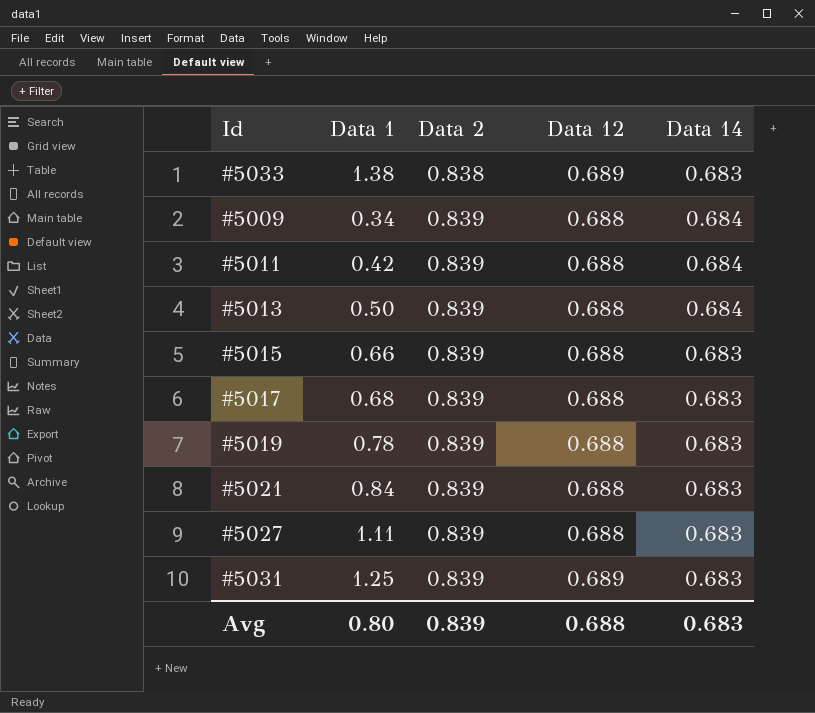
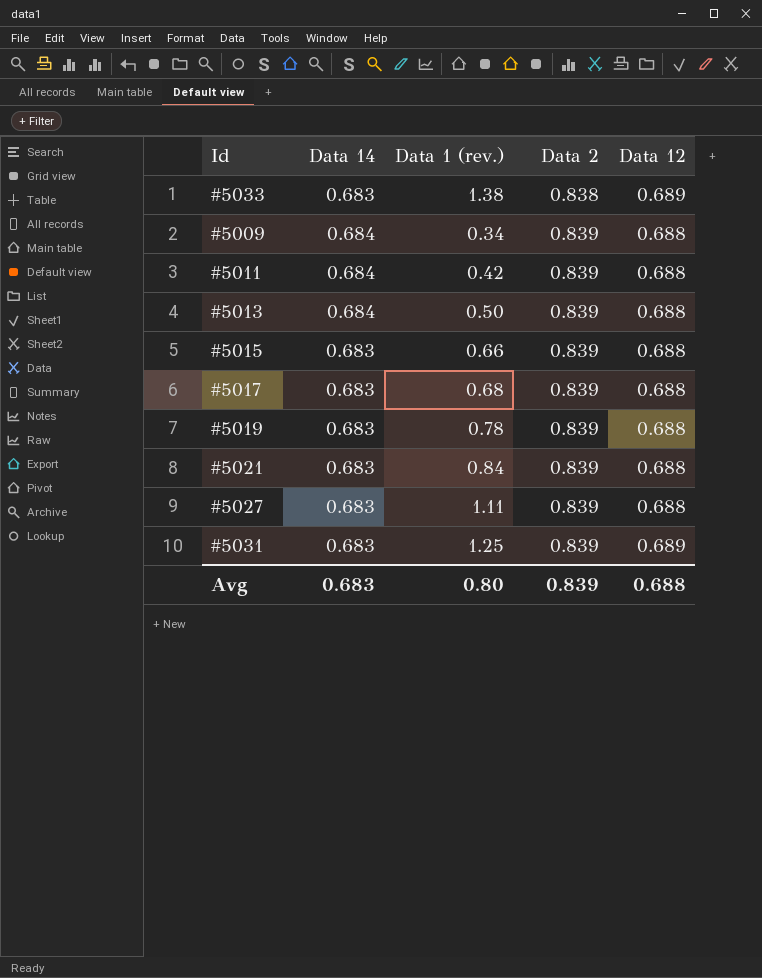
column Data 14 | position: 5 -> 2
column name: Data 1 -> Data 1 (rev.)

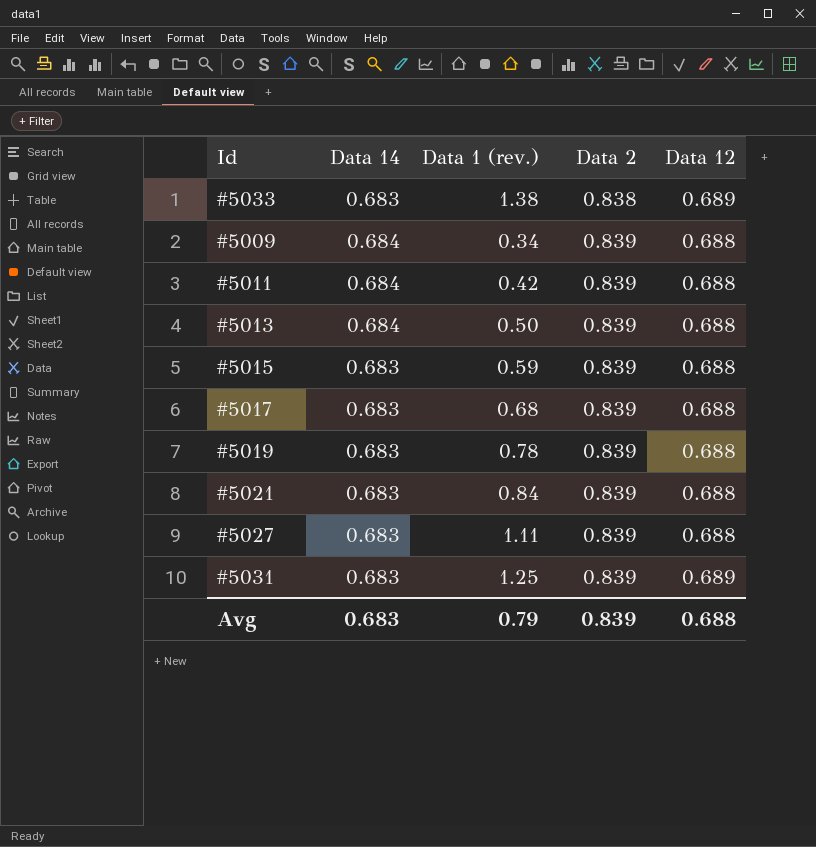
#5015 | Data 1 (rev.): 0.66 -> 0.59
Avg | Data 1 (rev.): 0.80 -> 0.79

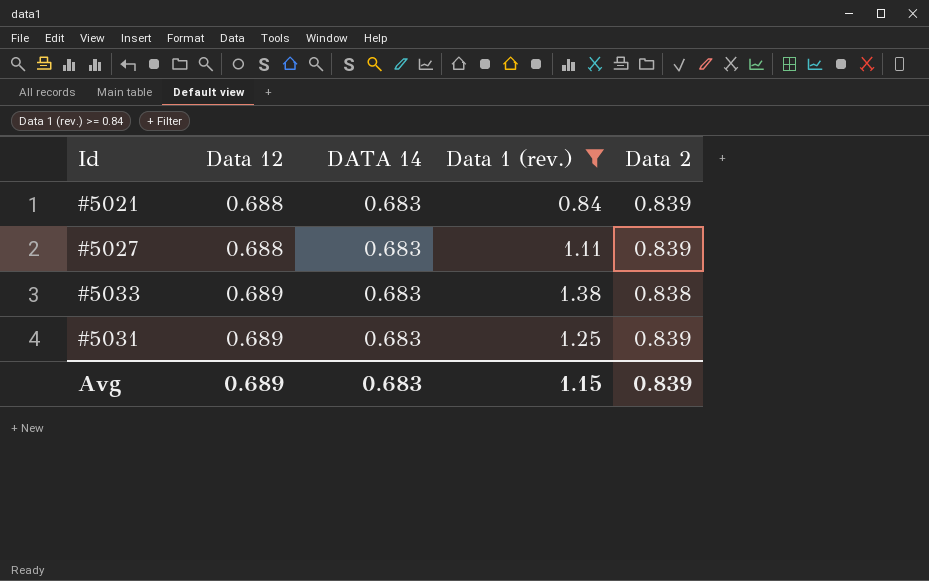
filter: none -> Data 1 (rev.) >= 0.84
row order: Data 2 ascending -> Data 12 ascending
column Data 12 | position: 5 -> 2
column name: Data 14 -> DATA 14
Avg | Data 12: 0.688 -> 0.689
Avg | Data 1 (rev.): 0.79 -> 1.15

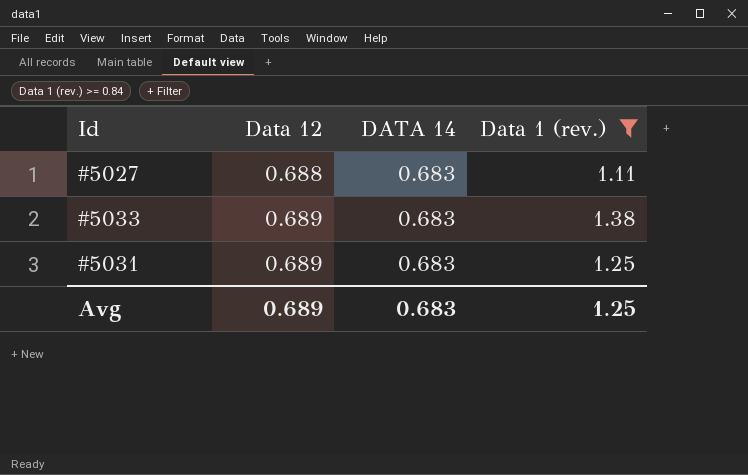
column Data 2 | position: 5 -> none
row #5021: 0.688 | 0.683 | 0.84 | 0.839 -> none
Avg | Data 1 (rev.): 1.15 -> 1.25

